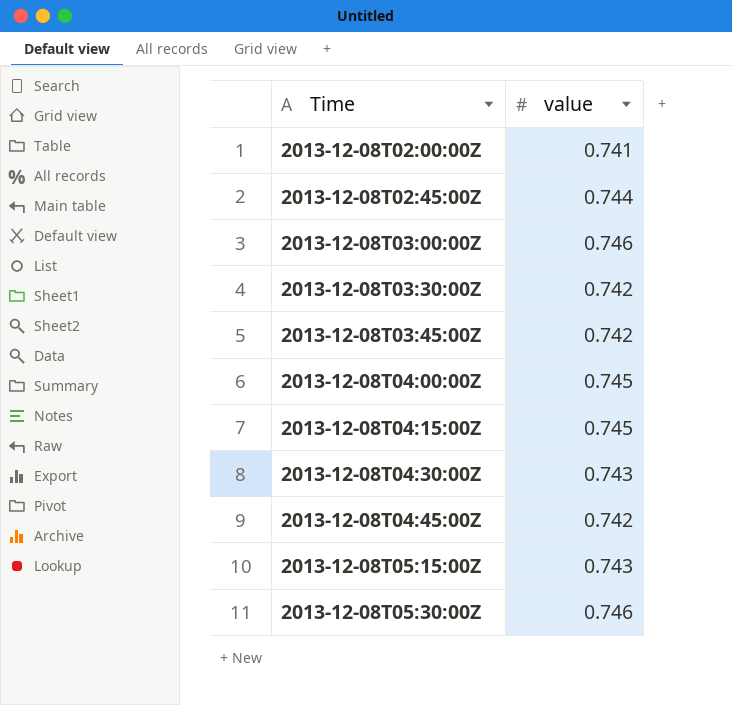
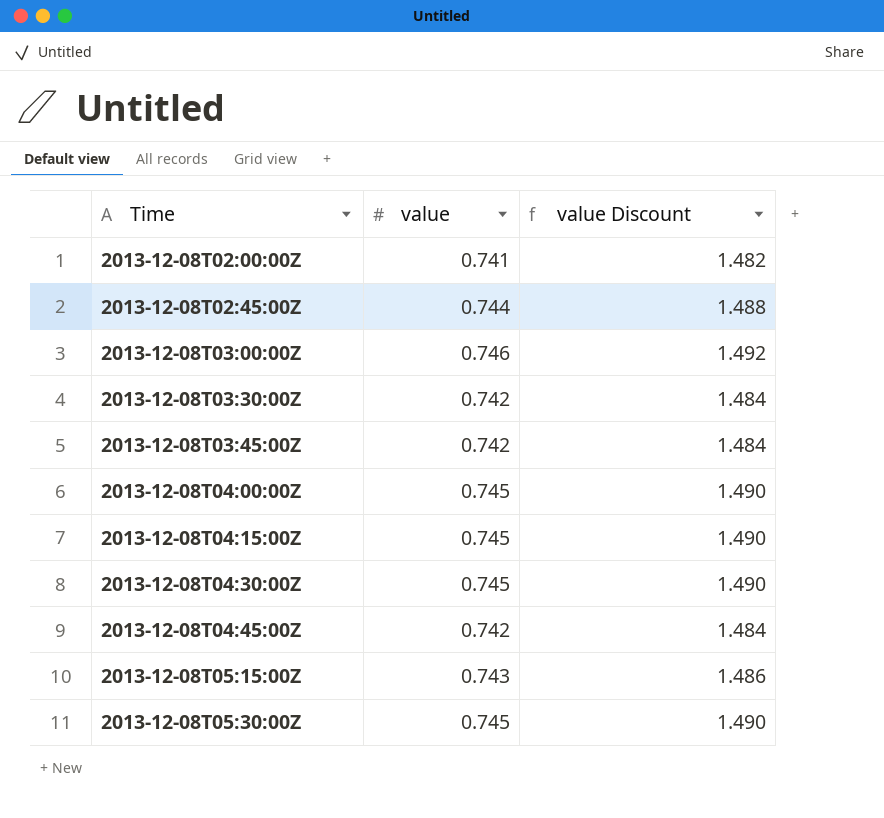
column value Discount | formula: none -> [value] * 2
2013-12-08T04:30:00Z | value: 0.743 -> 0.745
2013-12-08T05:30:00Z | value: 0.746 -> 0.745

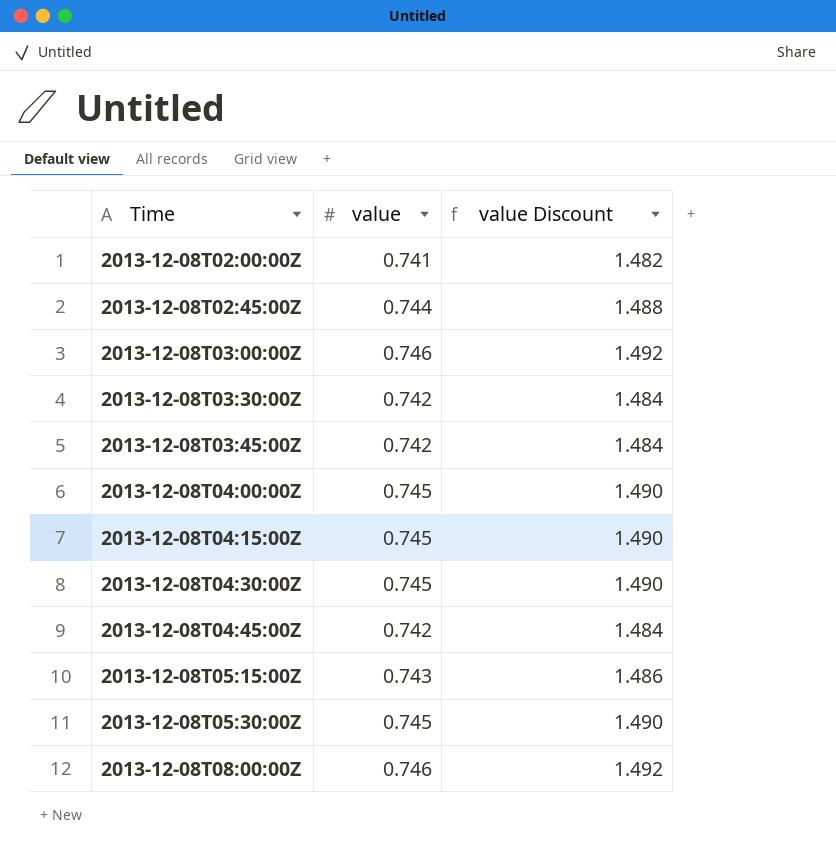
row 2013-12-08T08:00:00Z: none -> 0.746 | 1.492

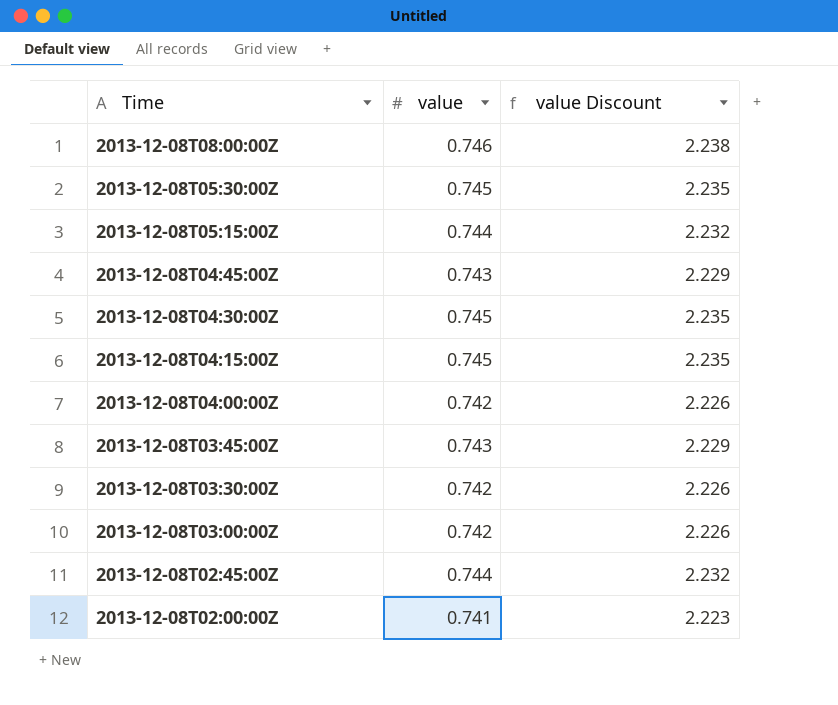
row order: Time ascending -> Time descending
column value Discount | formula: [value] * 2 -> [value] * 3
2013-12-08T05:15:00Z | value: 0.743 -> 0.744
2013-12-08T04:45:00Z | value: 0.742 -> 0.743
2013-12-08T04:00:00Z | value: 0.745 -> 0.742
2013-12-08T03:45:00Z | value: 0.742 -> 0.743
2013-12-08T03:00:00Z | value: 0.746 -> 0.742

